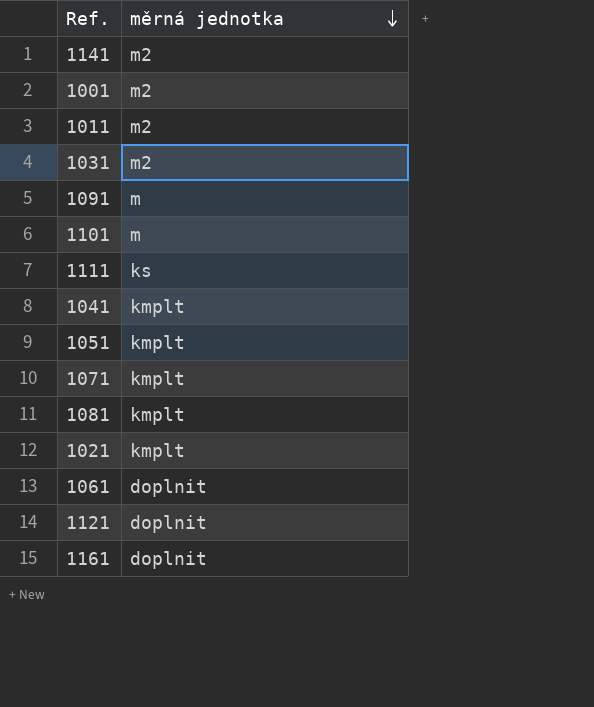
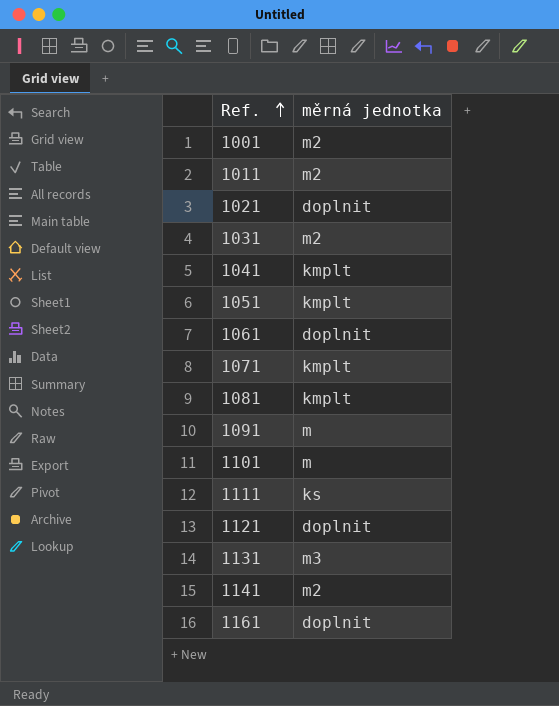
row order: měrná jednotka descending -> Ref. ascending
1021 | měrná jednotka: kmplt -> doplnit
row 1131: none -> m3

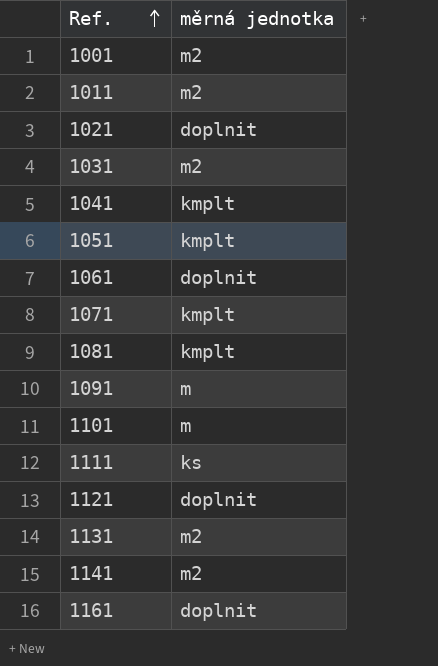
1131 | měrná jednotka: m3 -> m2

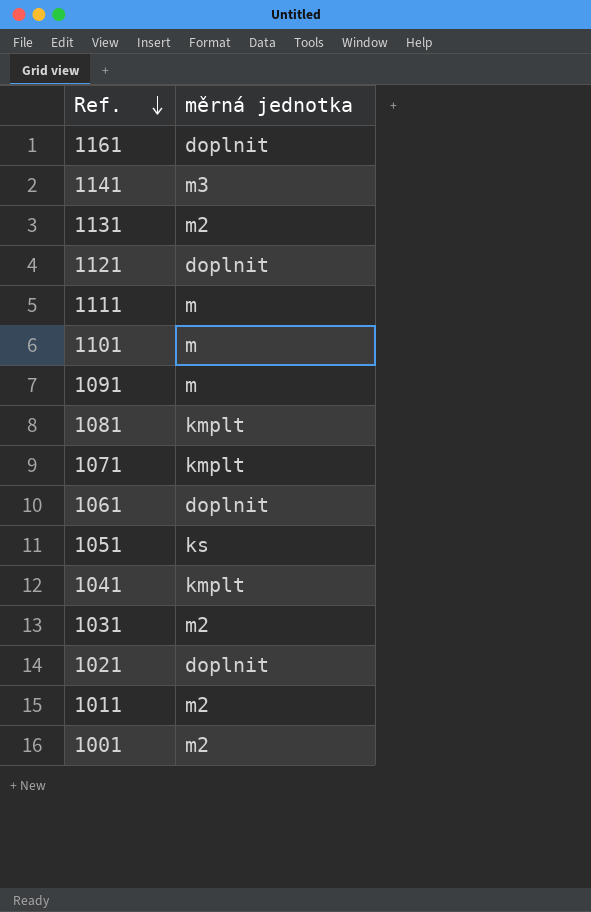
row order: Ref. ascending -> Ref. descending
1141 | měrná jednotka: m2 -> m3
1111 | měrná jednotka: ks -> m
1051 | měrná jednotka: kmplt -> ks

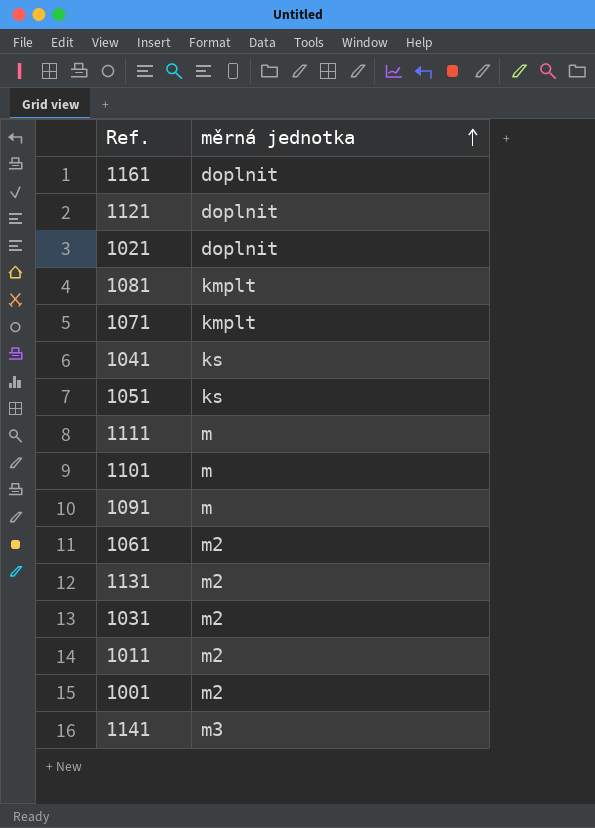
row order: Ref. descending -> měrná jednotka ascending
1041 | měrná jednotka: kmplt -> ks
1061 | měrná jednotka: doplnit -> m2

